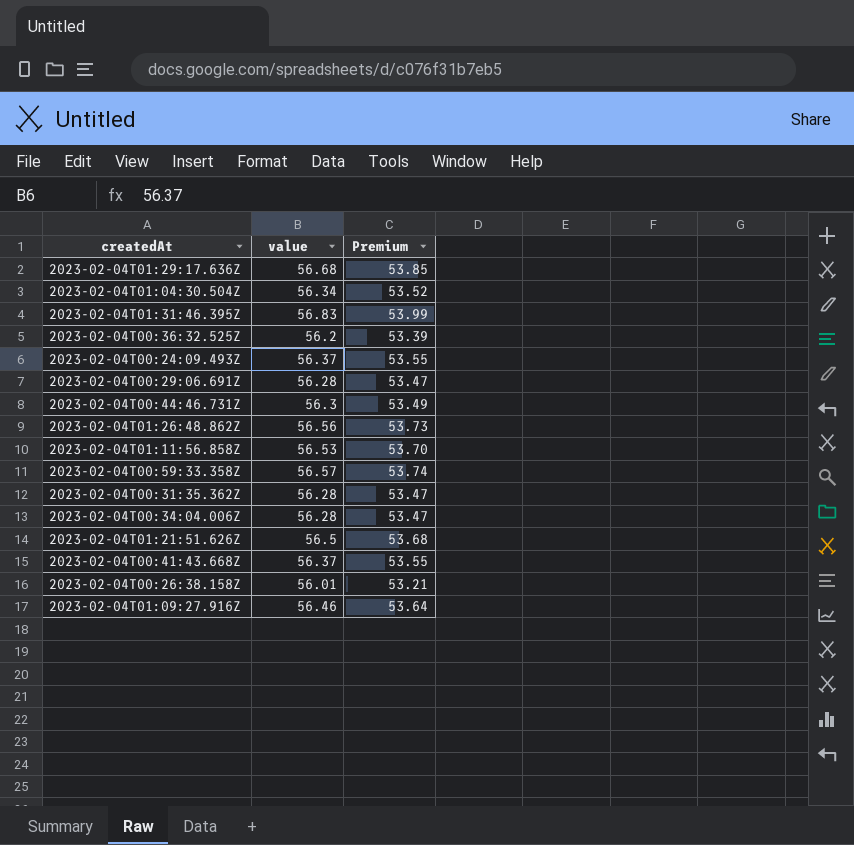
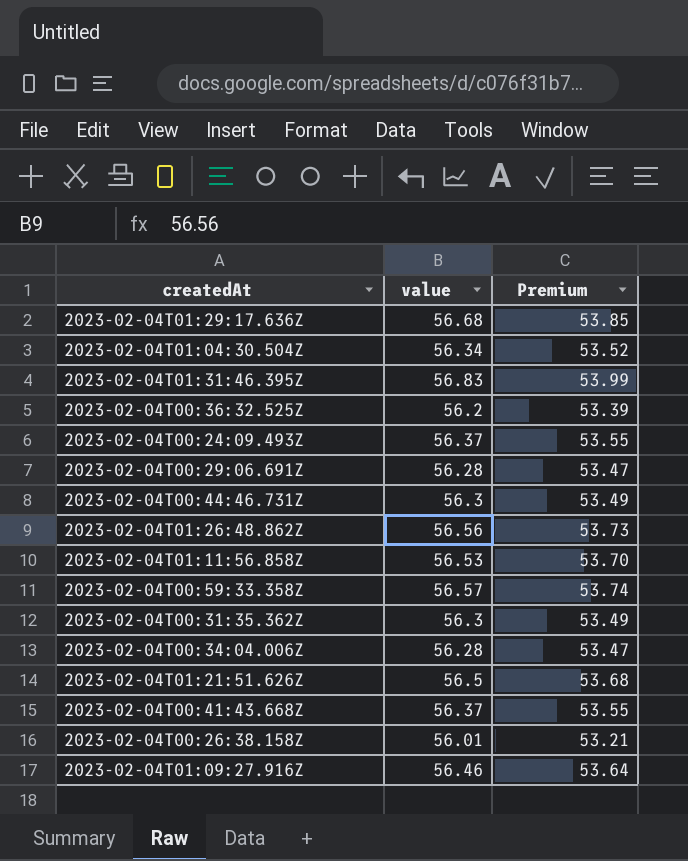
2023-02-04T00:31:35.362Z | value: 56.28 -> 56.3
2023-02-04T00:31:35.362Z | Premium: 53.47 -> 53.49

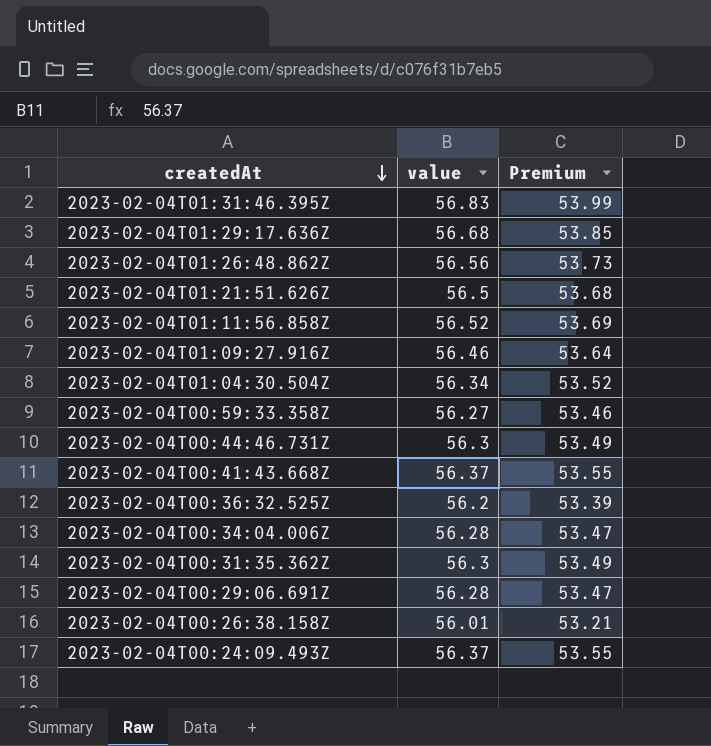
row order: none -> createdAt descending
2023-02-04T01:11:56.858Z | value: 56.53 -> 56.52
2023-02-04T01:11:56.858Z | Premium: 53.70 -> 53.69
2023-02-04T00:59:33.358Z | value: 56.57 -> 56.27
2023-02-04T00:59:33.358Z | Premium: 53.74 -> 53.46

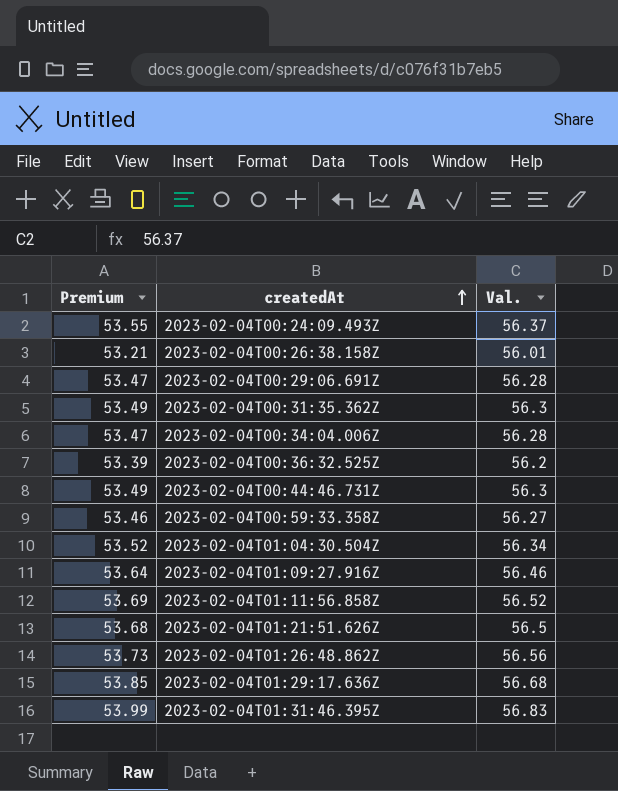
row order: createdAt descending -> createdAt ascending
column Premium | position: 3 -> 1
column name: value -> Val.
row 2023-02-04T00:41:43.668Z: 56.37 | 53.55 -> none

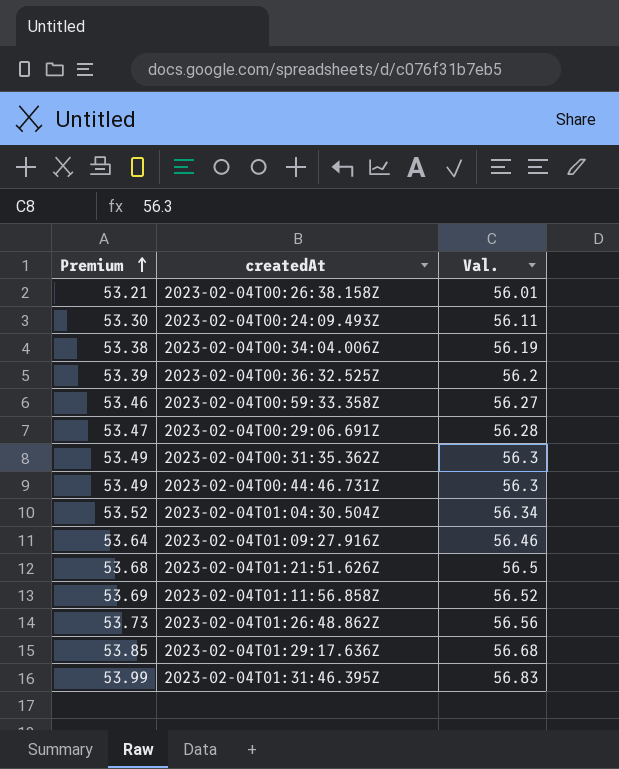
row order: createdAt ascending -> Premium ascending
2023-02-04T00:24:09.493Z | Premium: 53.55 -> 53.30
2023-02-04T00:24:09.493Z | Val.: 56.37 -> 56.11
2023-02-04T00:34:04.006Z | Premium: 53.47 -> 53.38
2023-02-04T00:34:04.006Z | Val.: 56.28 -> 56.19

